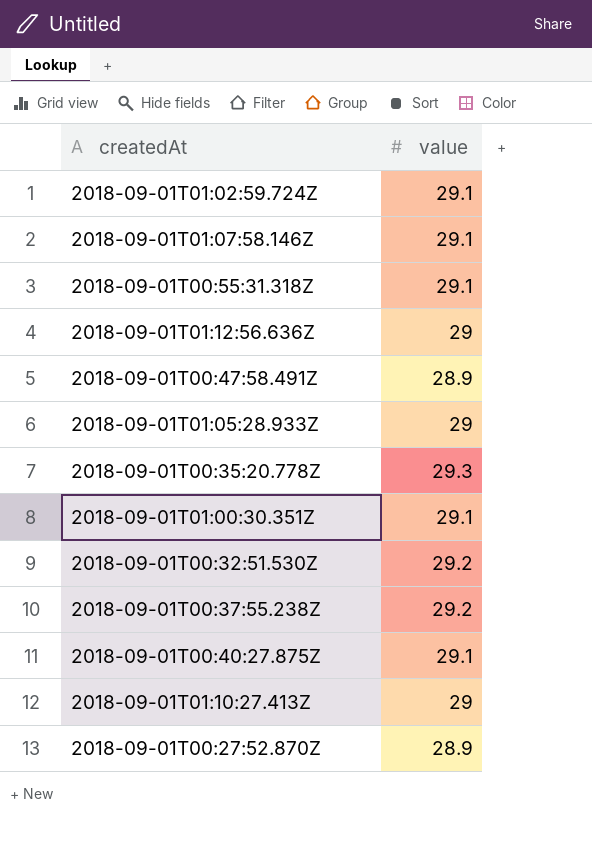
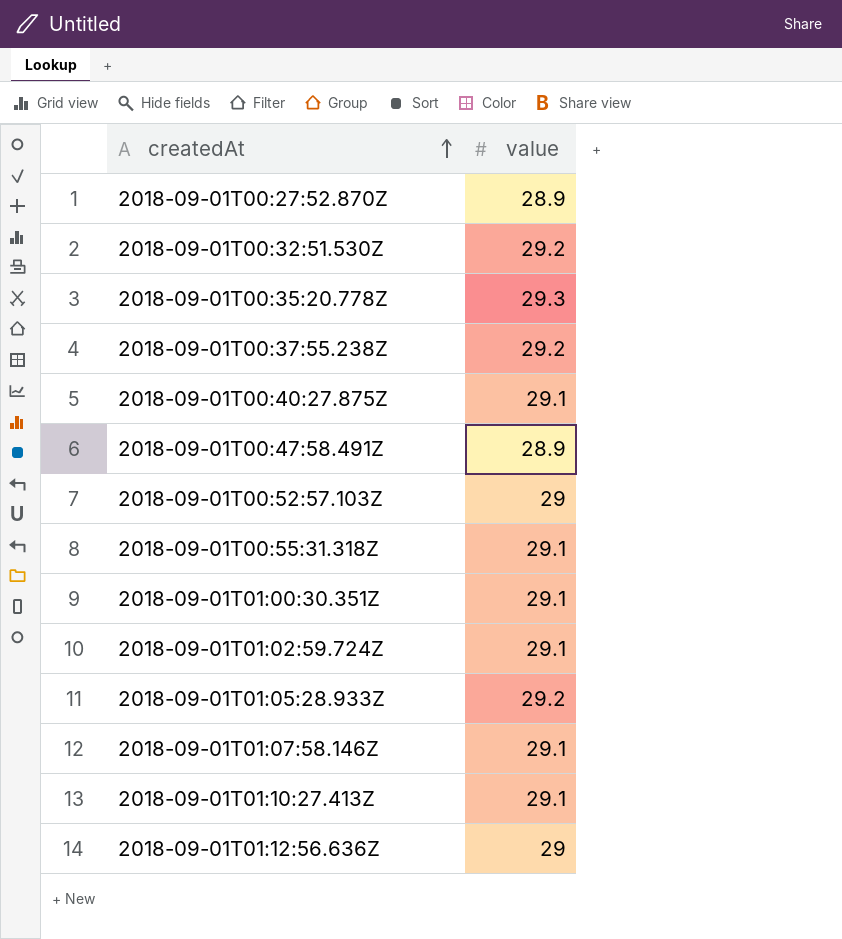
row order: none -> createdAt ascending
row 2018-09-01T00:52:57.103Z: none -> 29
2018-09-01T01:05:28.933Z | value: 29 -> 29.2
2018-09-01T01:10:27.413Z | value: 29 -> 29.1

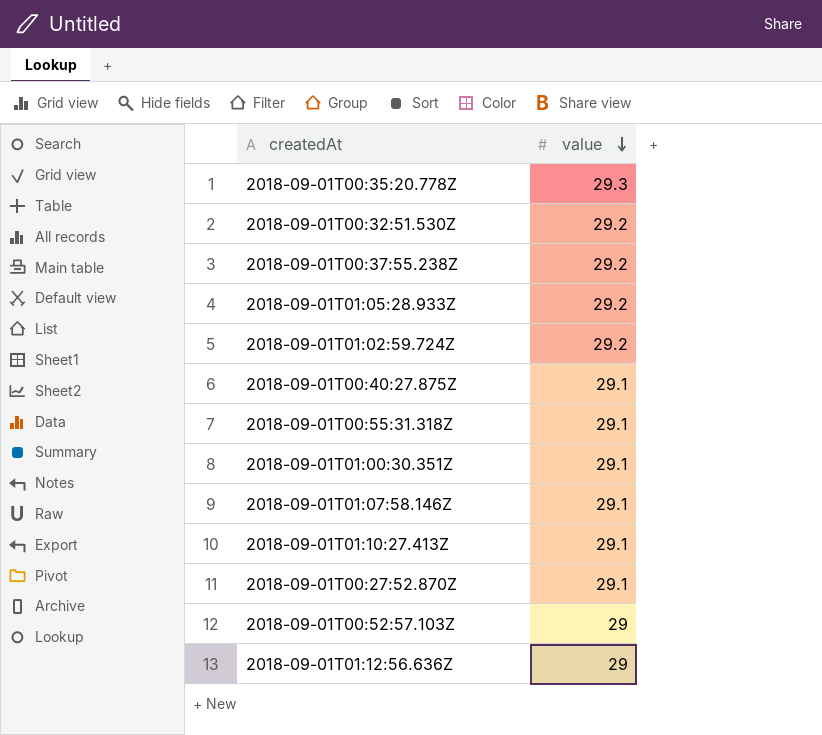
row order: createdAt ascending -> value descending
row 2018-09-01T00:47:58.491Z: 28.9 -> none
2018-09-01T01:02:59.724Z | value: 29.1 -> 29.2
2018-09-01T00:27:52.870Z | value: 28.9 -> 29.1

